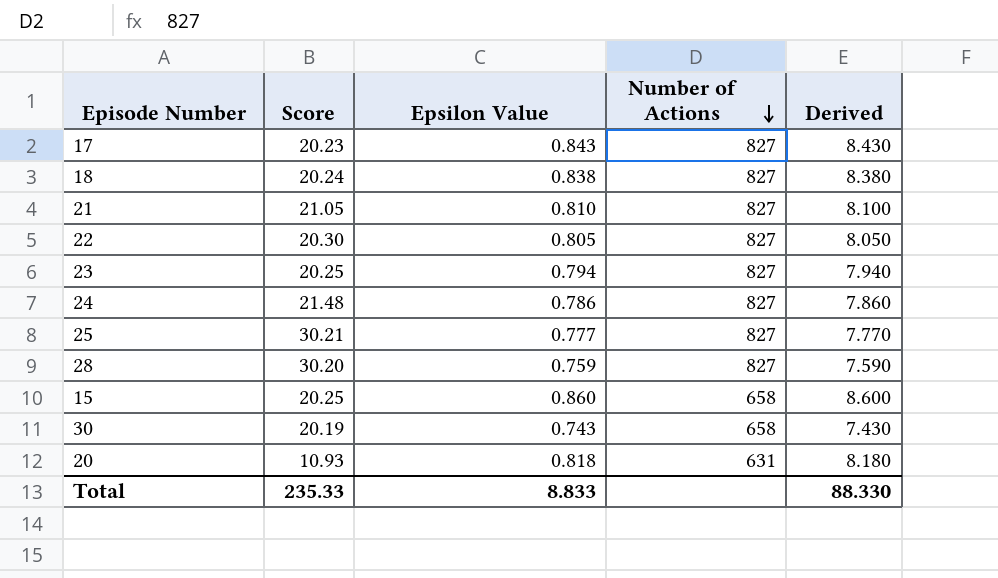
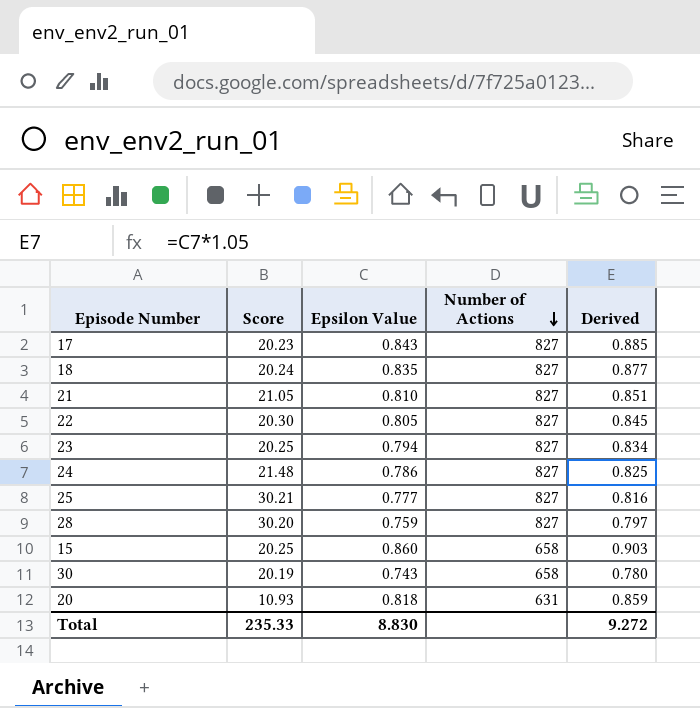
column Derived | formula: [Epsilon Value] * 10 -> [Epsilon Value] * 1.05
18 | Epsilon Value: 0.838 -> 0.835
Total | Epsilon Value: 8.833 -> 8.830
Total | Derived: 88.330 -> 9.272

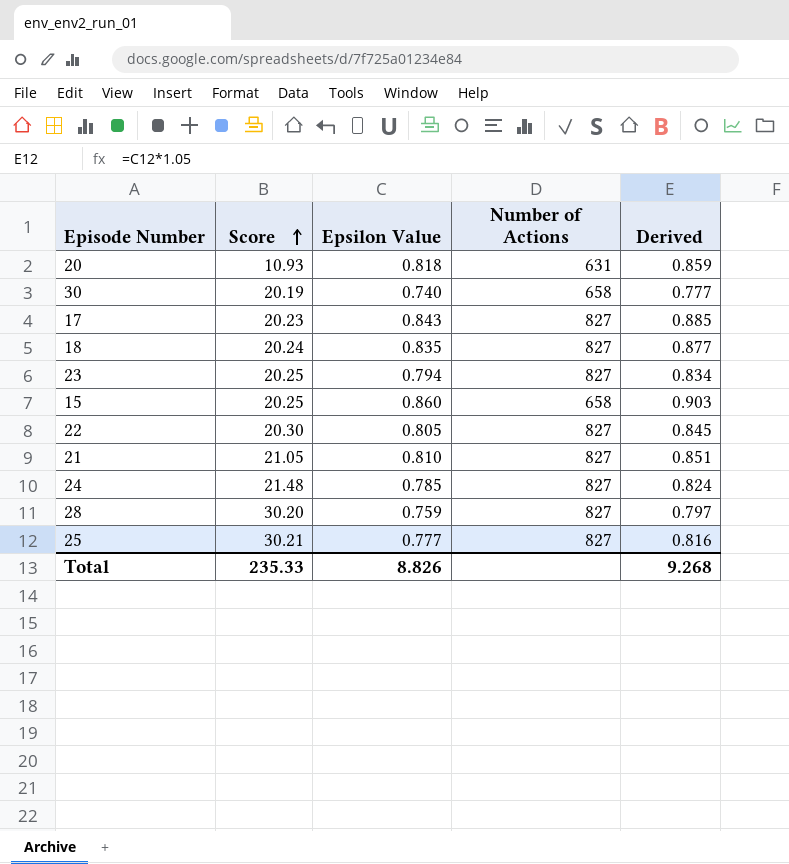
row order: Number of Actions descending -> Score ascending
30 | Epsilon Value: 0.743 -> 0.740
30 | Derived: 0.780 -> 0.777
24 | Epsilon Value: 0.786 -> 0.785
24 | Derived: 0.825 -> 0.824
Total | Epsilon Value: 8.830 -> 8.826
Total | Derived: 9.272 -> 9.268

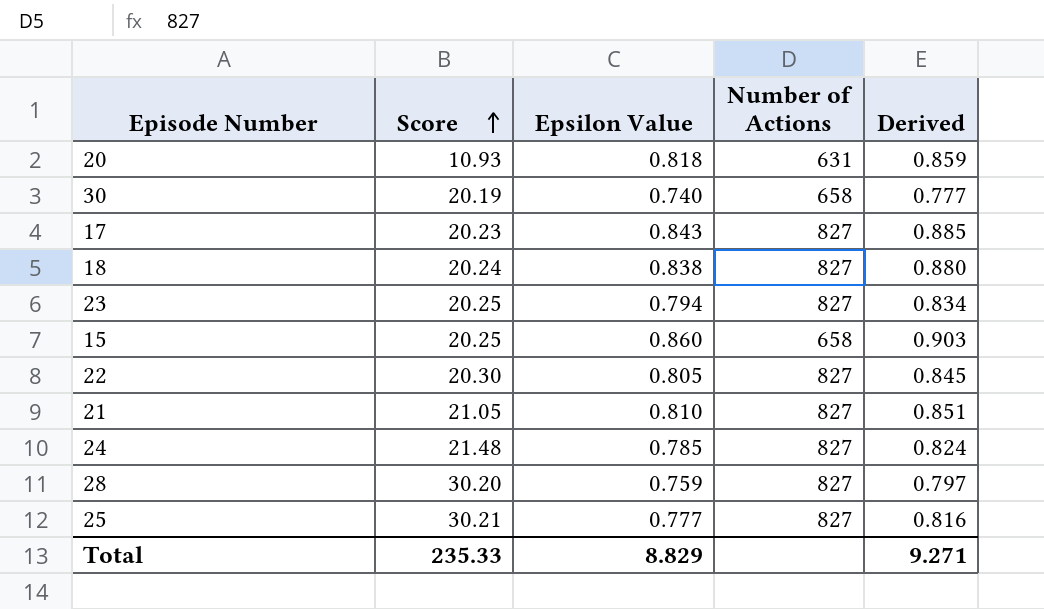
18 | Epsilon Value: 0.835 -> 0.838
18 | Derived: 0.877 -> 0.880
Total | Epsilon Value: 8.826 -> 8.829
Total | Derived: 9.268 -> 9.271

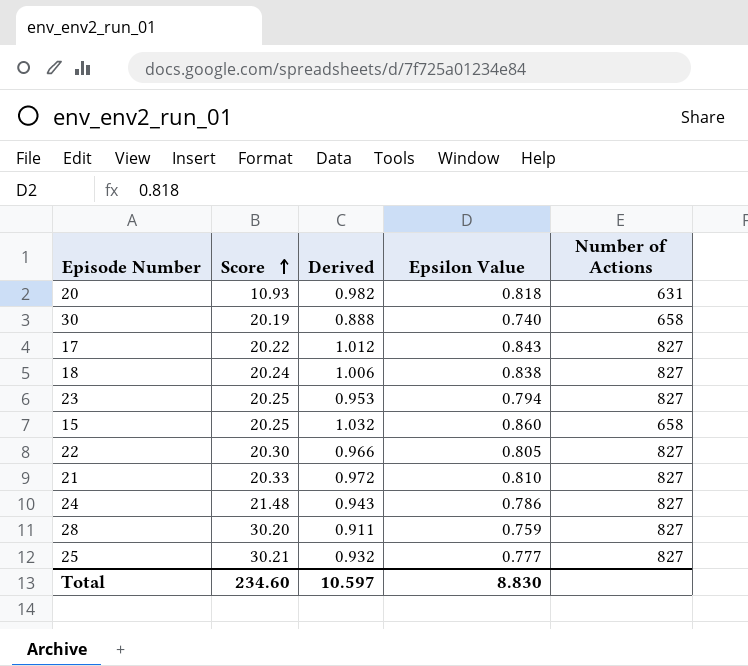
column Derived | formula: [Epsilon Value] * 1.05 -> [Epsilon Value] * 1.2
column Derived | position: 5 -> 3
17 | Score: 20.23 -> 20.22
21 | Score: 21.05 -> 20.33
24 | Epsilon Value: 0.785 -> 0.786
Total | Score: 235.33 -> 234.60
Total | Derived: 9.271 -> 10.597
Total | Epsilon Value: 8.829 -> 8.830

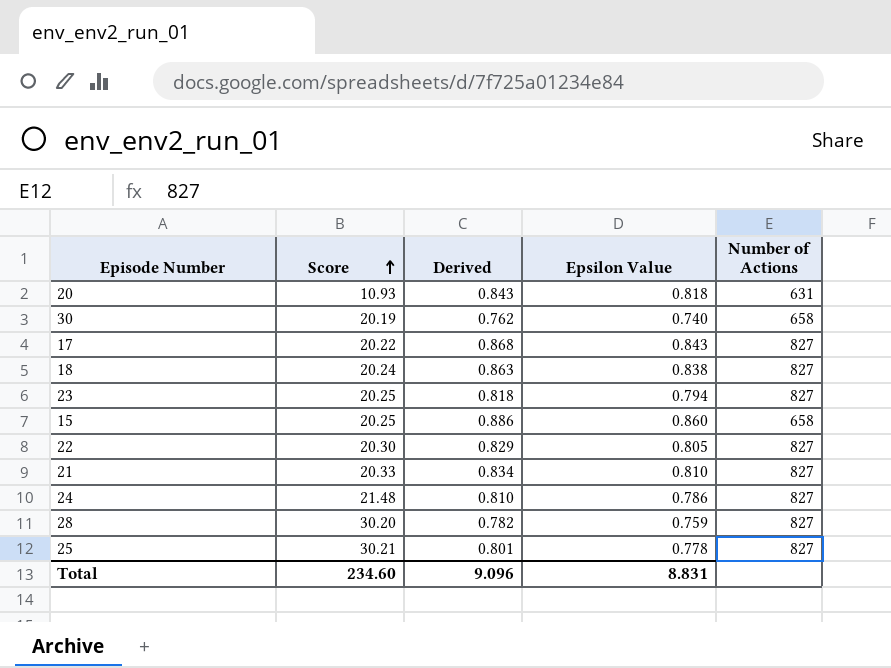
column Derived | formula: [Epsilon Value] * 1.2 -> [Epsilon Value] * 1.03
25 | Epsilon Value: 0.777 -> 0.778
Total | Derived: 10.597 -> 9.096
Total | Epsilon Value: 8.830 -> 8.831

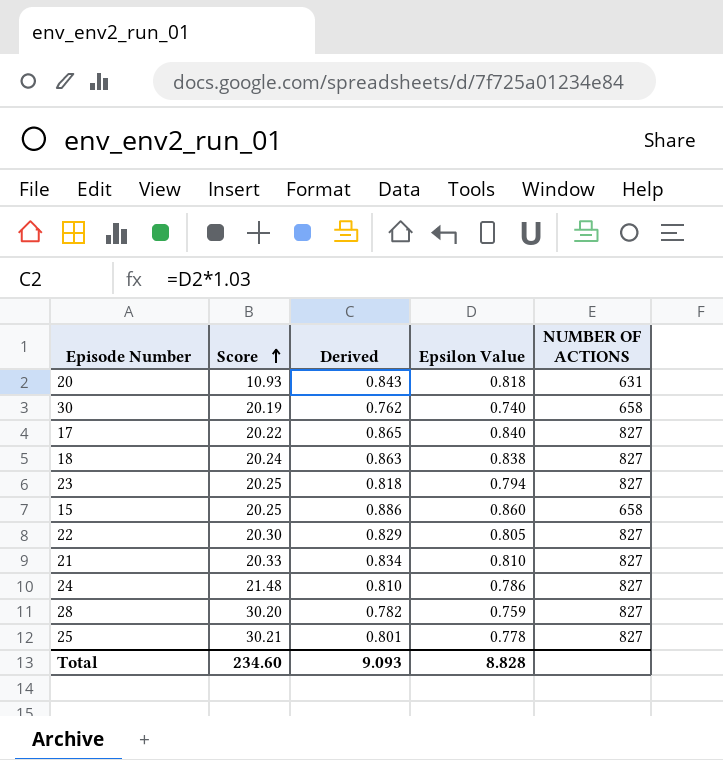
column name: Number of Actions -> NUMBER OF ACTIONS
17 | Derived: 0.868 -> 0.865
17 | Epsilon Value: 0.843 -> 0.840
Total | Derived: 9.096 -> 9.093
Total | Epsilon Value: 8.831 -> 8.828

